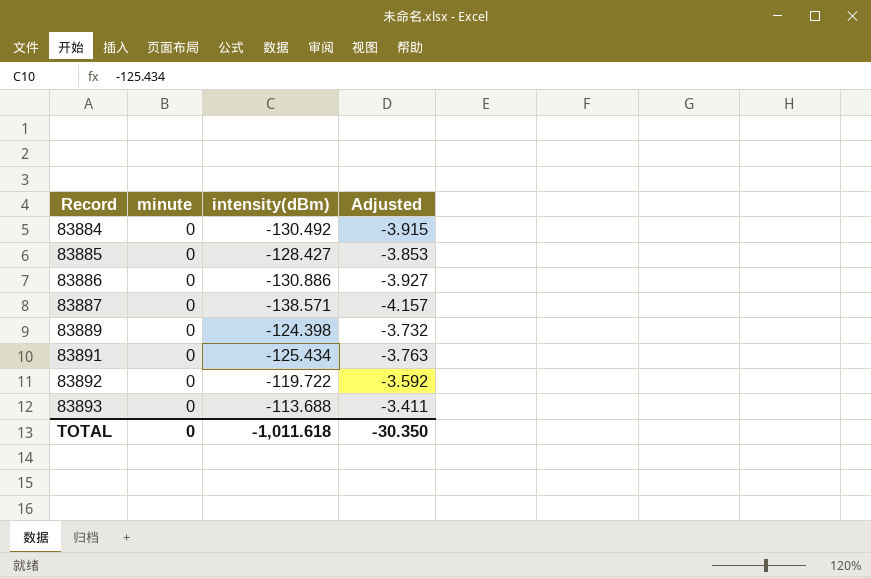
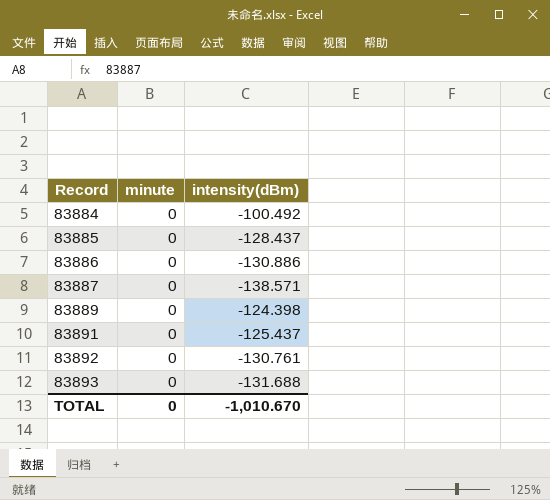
column Adjusted | formula: [intensity(dBm)] * 0.03 -> none
83884 | intensity(dBm): -130.492 -> -100.492
83885 | intensity(dBm): -128.427 -> -128.437
83891 | intensity(dBm): -125.434 -> -125.437
83892 | intensity(dBm): -119.722 -> -130.761
83893 | intensity(dBm): -113.688 -> -131.688
TOTAL | intensity(dBm): -1,011.618 -> -1,010.670

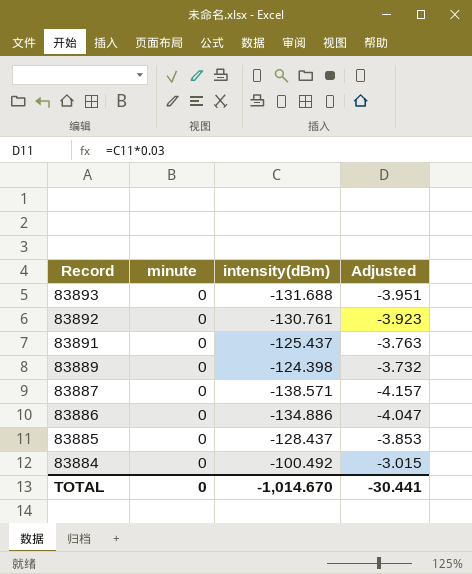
row order: Record ascending -> Record descending
column Adjusted | formula: none -> [intensity(dBm)] * 0.03
83886 | intensity(dBm): -130.886 -> -134.886
TOTAL | intensity(dBm): -1,010.670 -> -1,014.670

